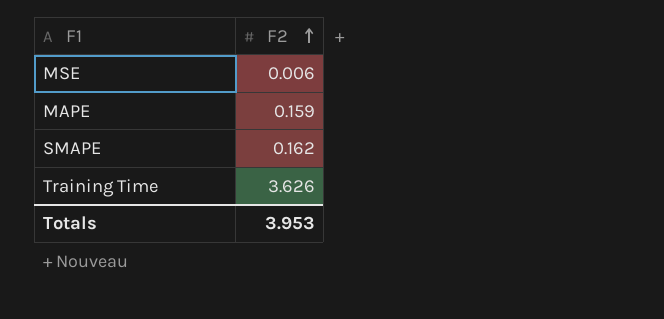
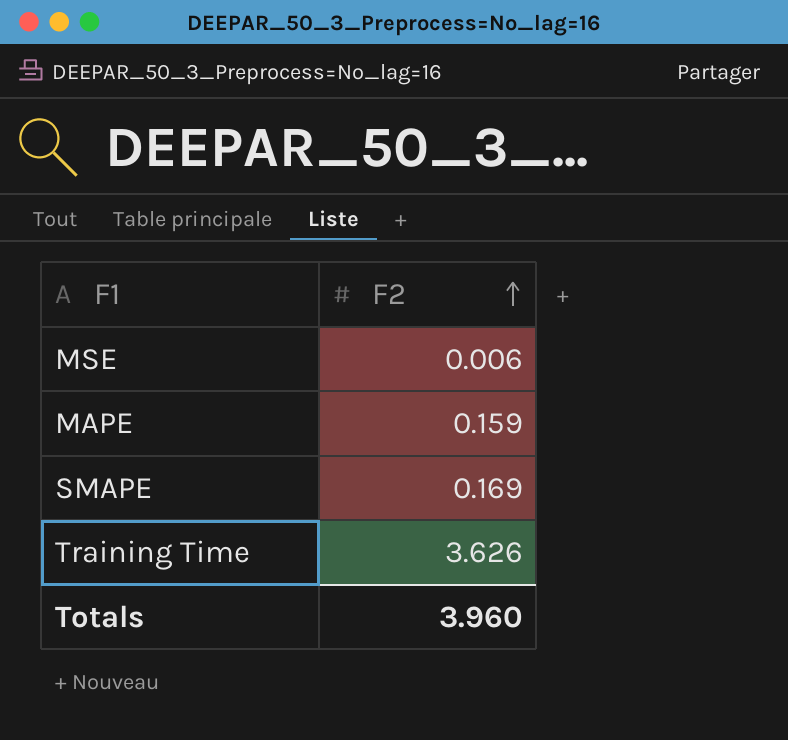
SMAPE | F2: 0.162 -> 0.169
Totals | F2: 3.953 -> 3.960

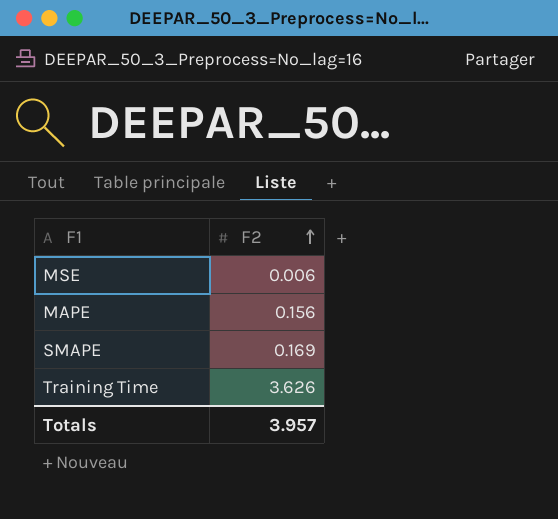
MAPE | F2: 0.159 -> 0.156
Totals | F2: 3.960 -> 3.957

